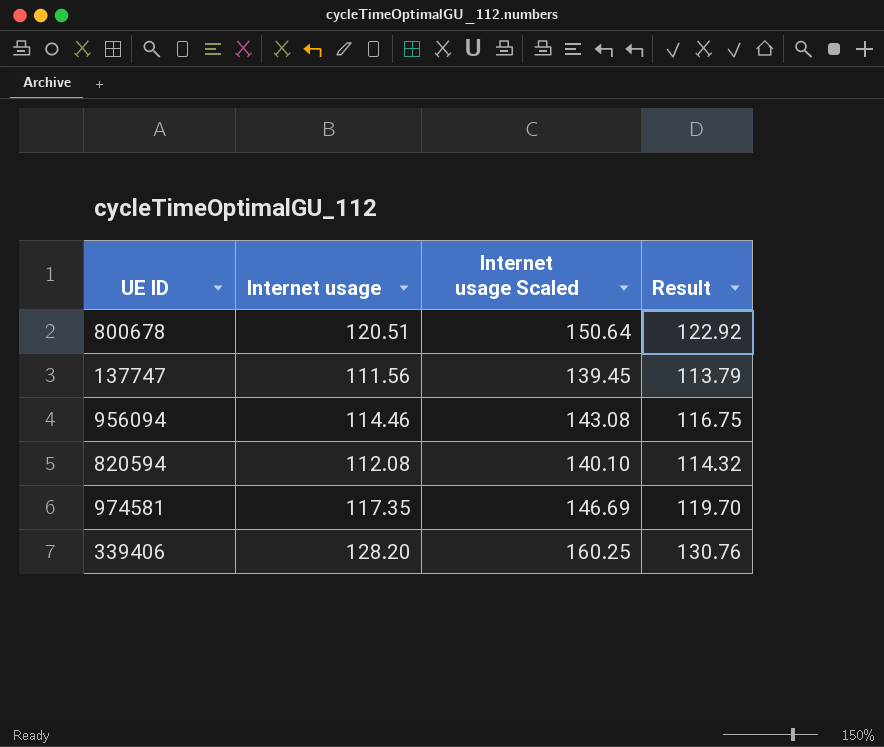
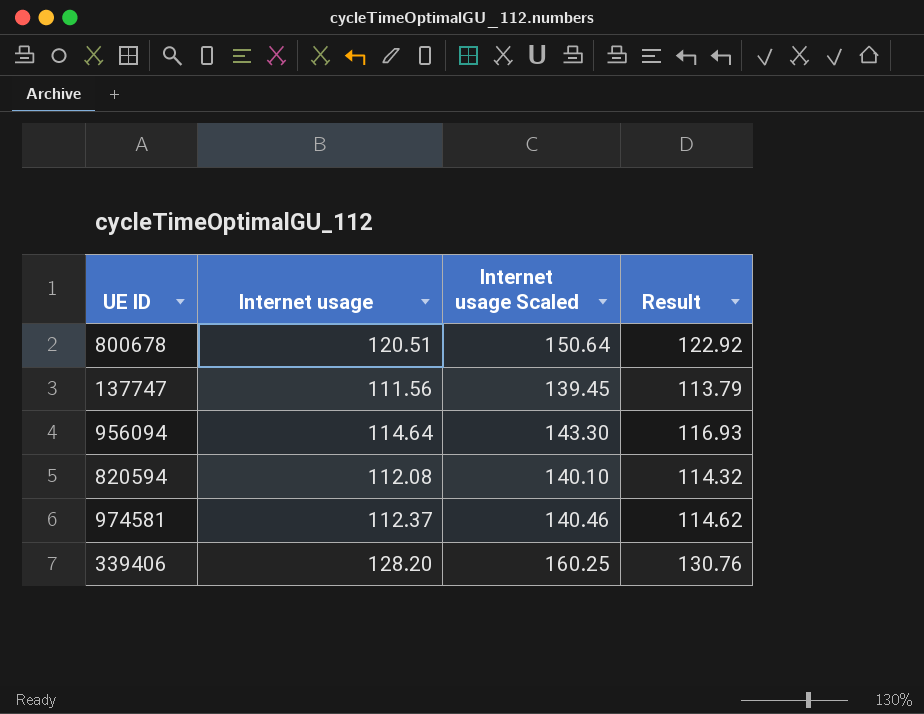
956094 | Internet usage: 114.46 -> 114.64
956094 | Internet usage Scaled: 143.08 -> 143.30
956094 | Result: 116.75 -> 116.93
974581 | Internet usage: 117.35 -> 112.37
974581 | Internet usage Scaled: 146.69 -> 140.46
974581 | Result: 119.70 -> 114.62

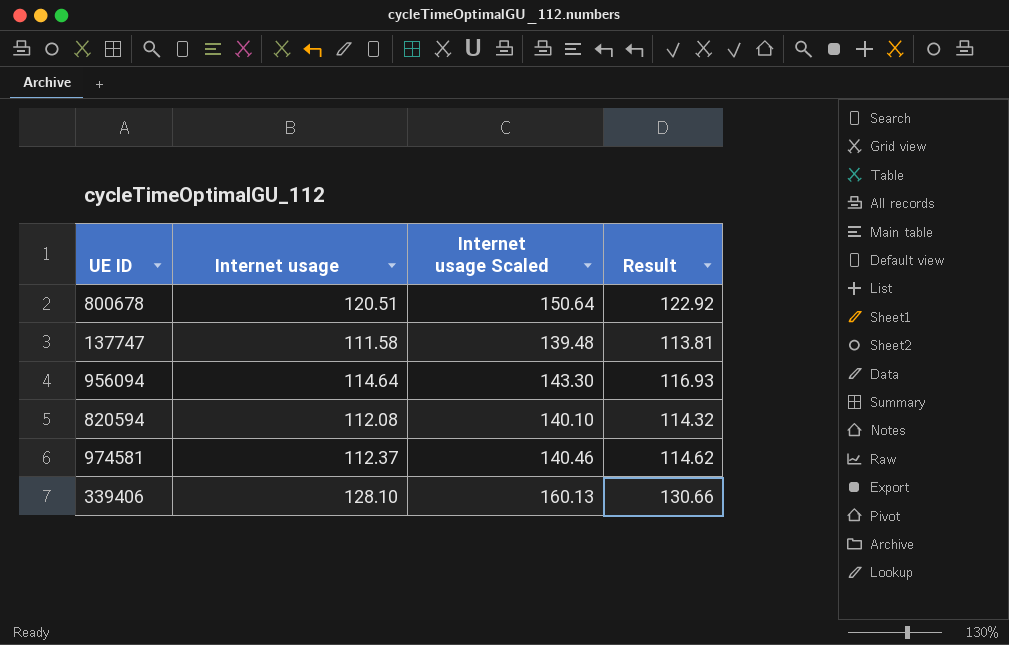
137747 | Internet usage: 111.56 -> 111.58
137747 | Internet usage Scaled: 139.45 -> 139.48
137747 | Result: 113.79 -> 113.81
339406 | Internet usage: 128.20 -> 128.10
339406 | Internet usage Scaled: 160.25 -> 160.13
339406 | Result: 130.76 -> 130.66

